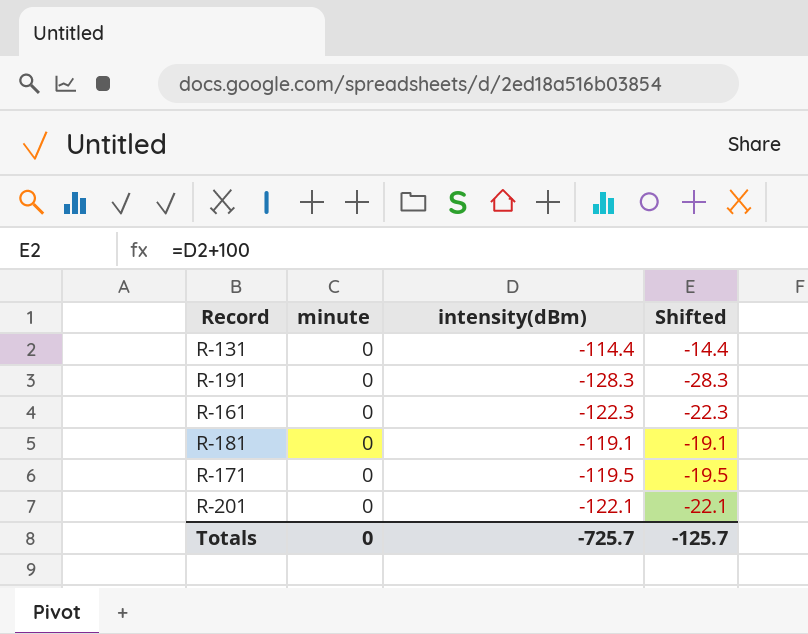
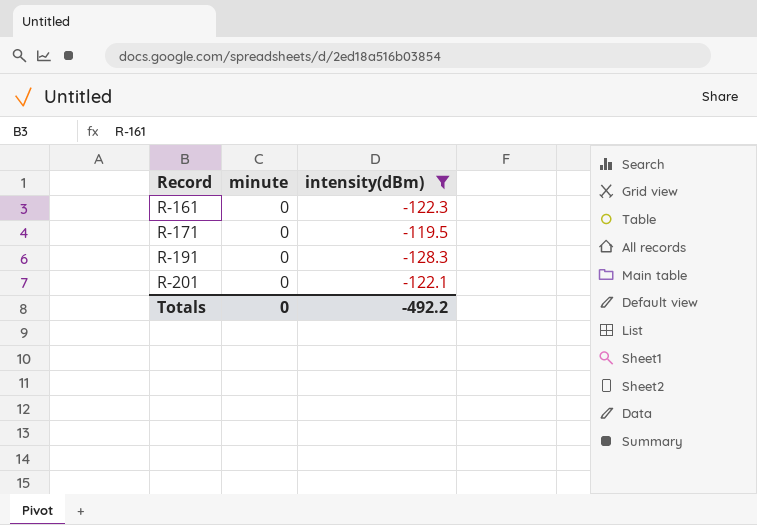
filter: none -> intensity(dBm) <= -119.5
row order: none -> Record ascending
column Shifted | formula: [intensity(dBm)] + 100 -> none
Totals | intensity(dBm): -725.7 -> -492.2

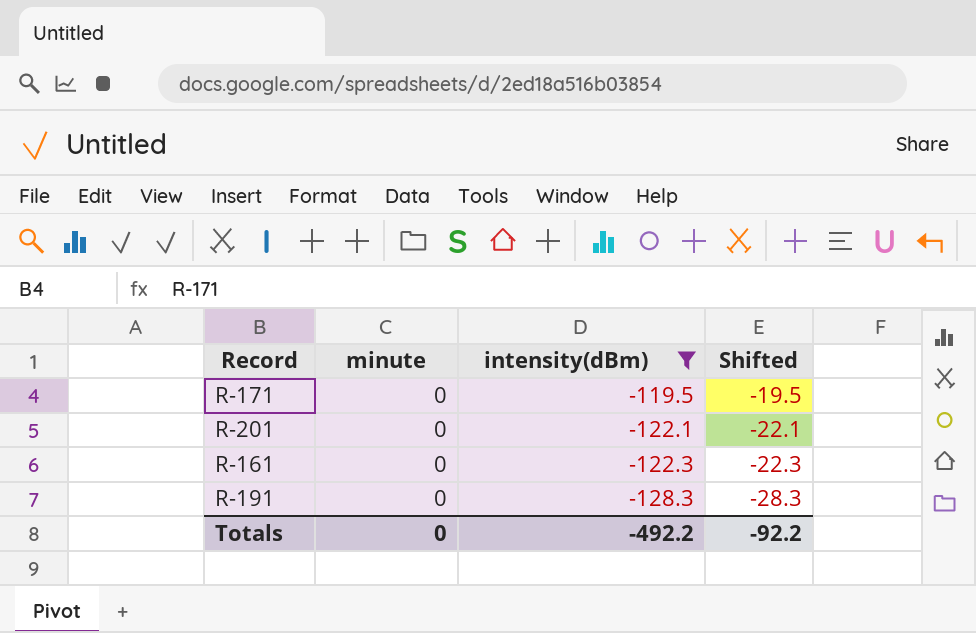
row order: Record ascending -> intensity(dBm) descending
column Shifted | formula: none -> [intensity(dBm)] + 100

